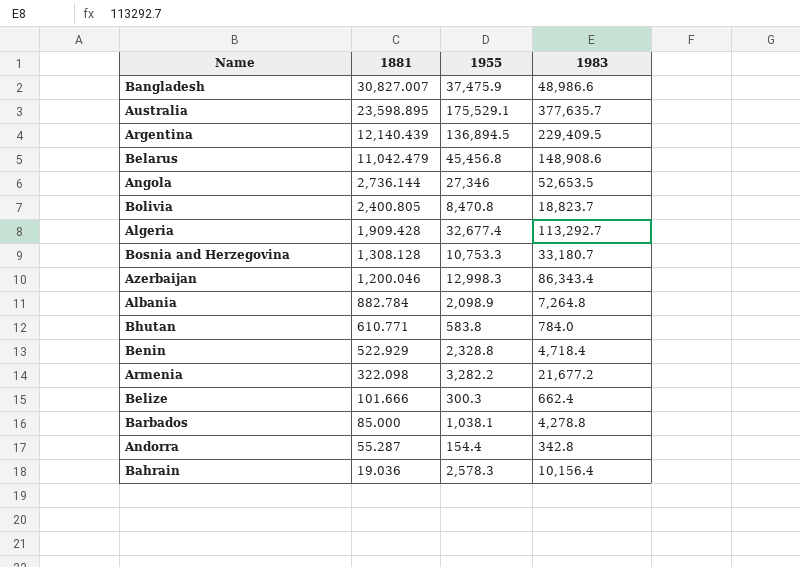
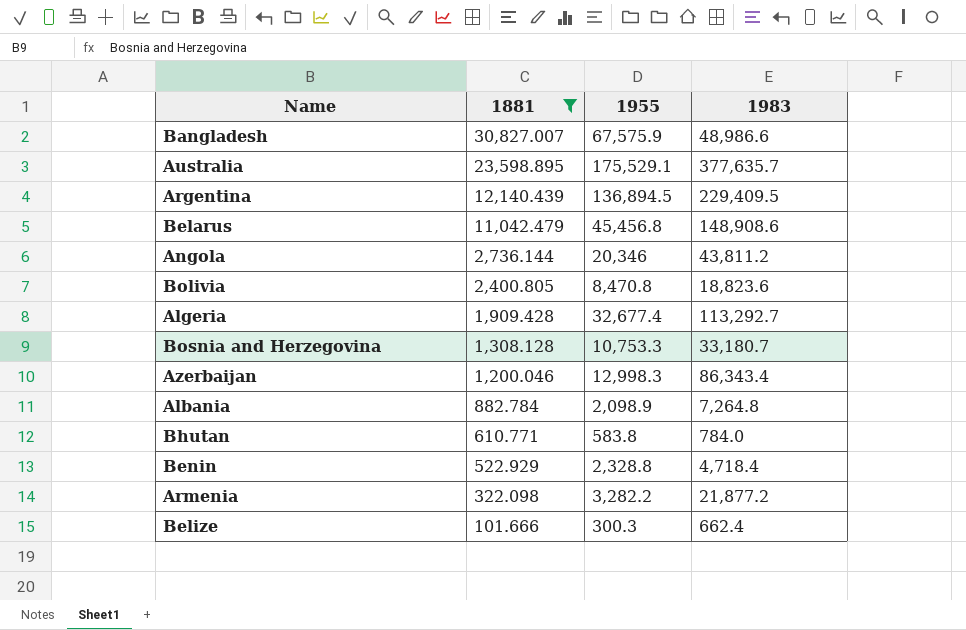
filter: none -> 1881 >= 101.666
Bangladesh | 1955: 37,475.9 -> 67,575.9
Angola | 1955: 27,346 -> 20,346
Angola | 1983: 52,653.5 -> 43,811.2
Bolivia | 1983: 18,823.7 -> 18,823.6
Armenia | 1983: 21,677.2 -> 21,877.2

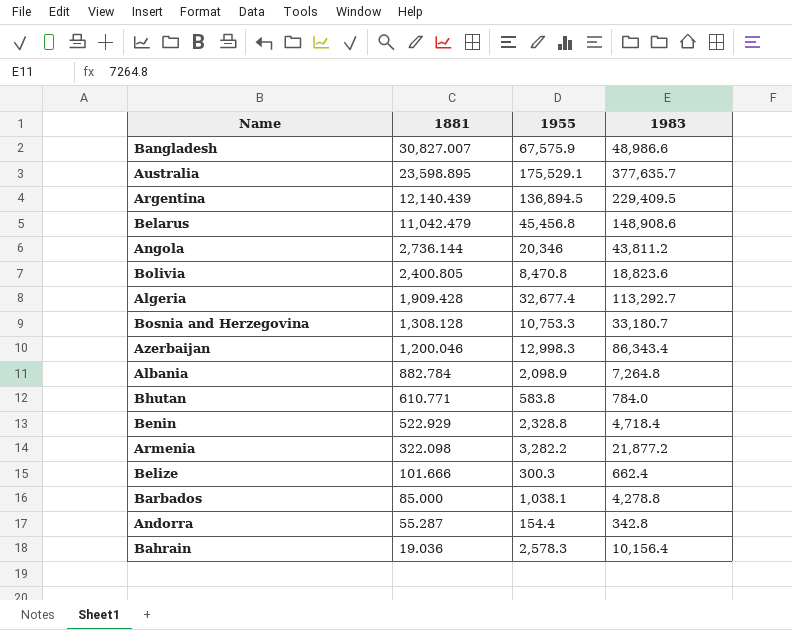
filter: 1881 >= 101.666 -> none

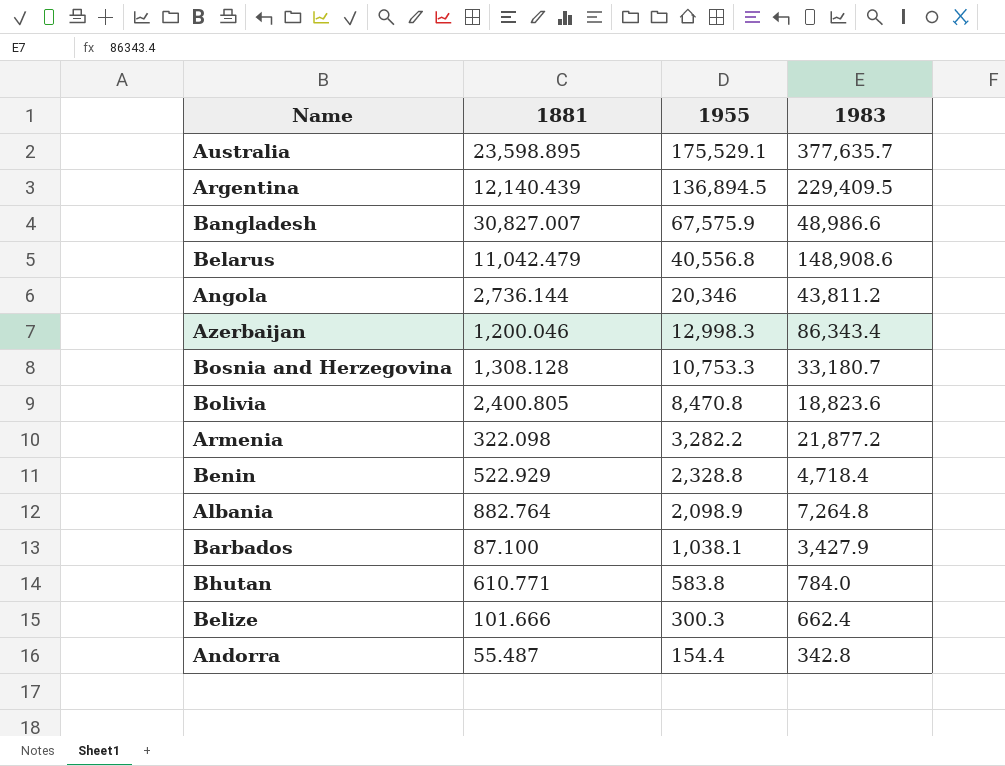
row order: 1881 descending -> 1955 descending
row Algeria: 1,909.428 | 32,677.4 | 113,292.7 -> none
row Bahrain: 19.036 | 2,578.3 | 10,156.4 -> none
Belarus | 1955: 45,456.8 -> 40,556.8
Albania | 1881: 882.784 -> 882.764
Barbados | 1881: 85.000 -> 87.100
Barbados | 1983: 4,278.8 -> 3,427.9
Andorra | 1881: 55.287 -> 55.487

